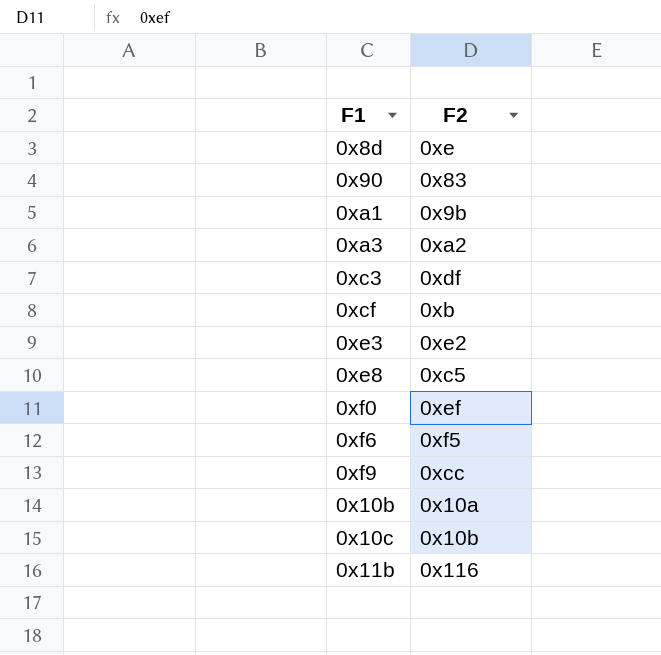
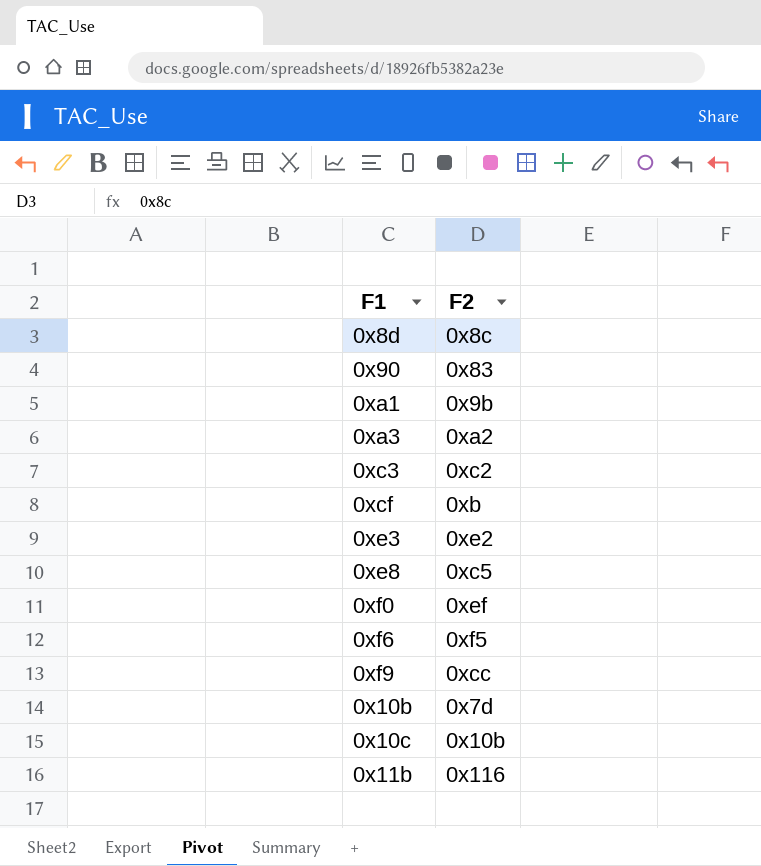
0x8d | F2: 0xe -> 0x8c
0xc3 | F2: 0xdf -> 0xc2
0x10b | F2: 0x10a -> 0x7d

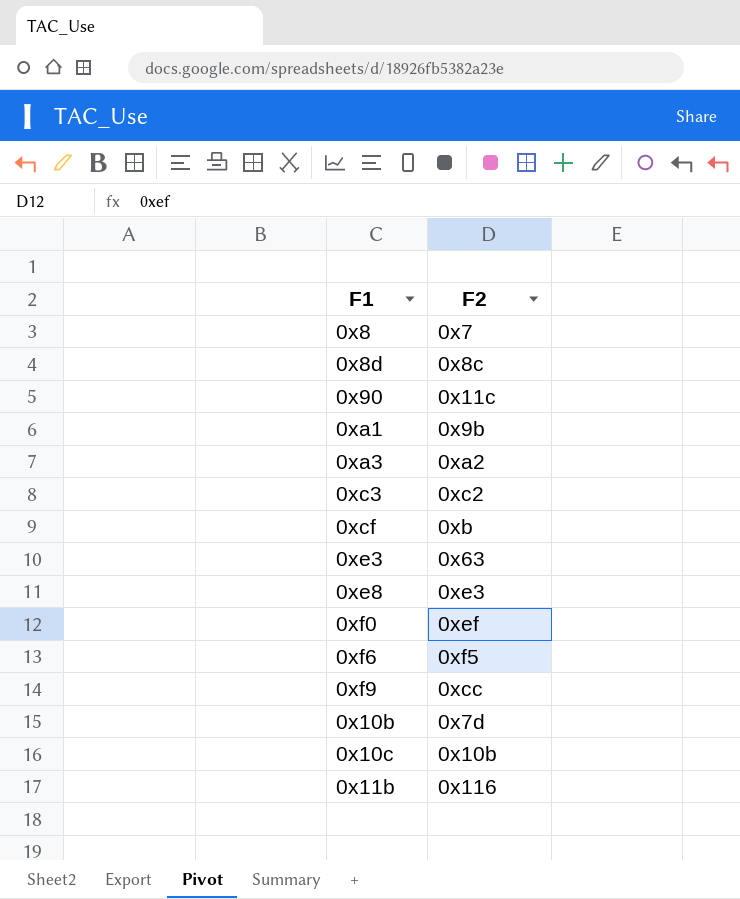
row 0x8: none -> 0x7
0x90 | F2: 0x83 -> 0x11c
0xe3 | F2: 0xe2 -> 0x63
0xe8 | F2: 0xc5 -> 0xe3

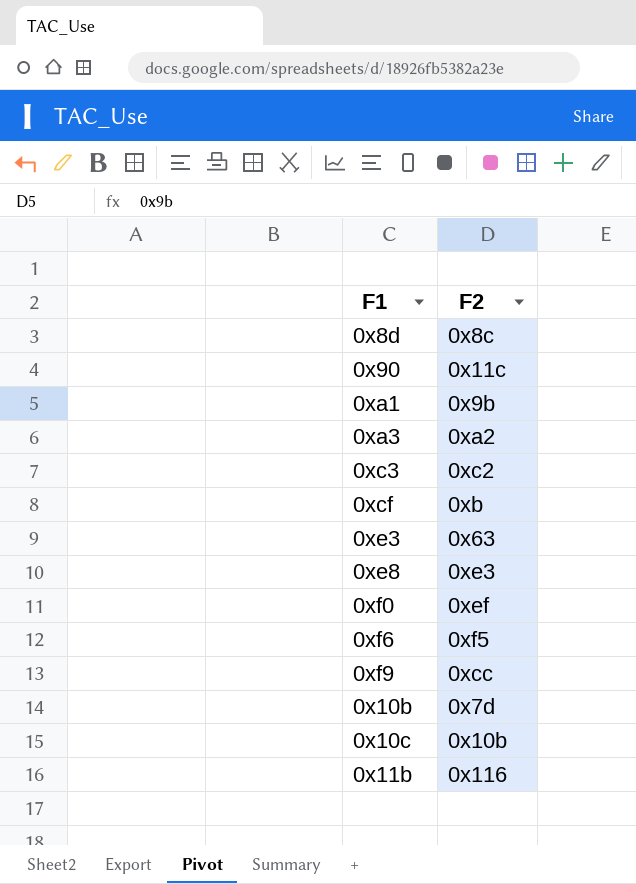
row 0x8: 0x7 -> none

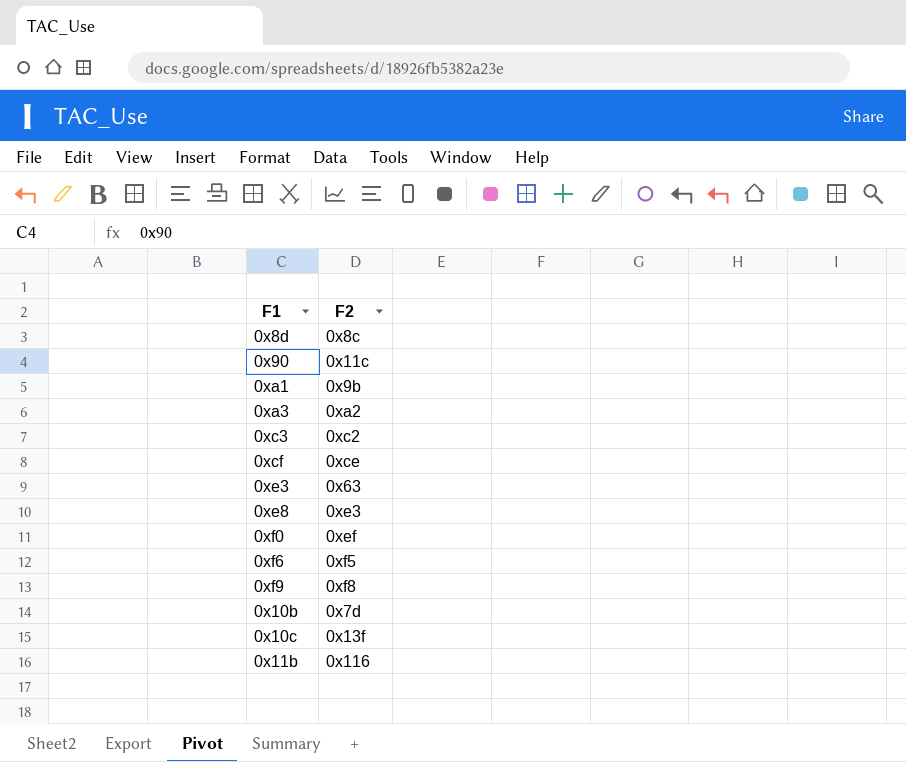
0xcf | F2: 0xb -> 0xce
0xf9 | F2: 0xcc -> 0xf8
0x10c | F2: 0x10b -> 0x13f

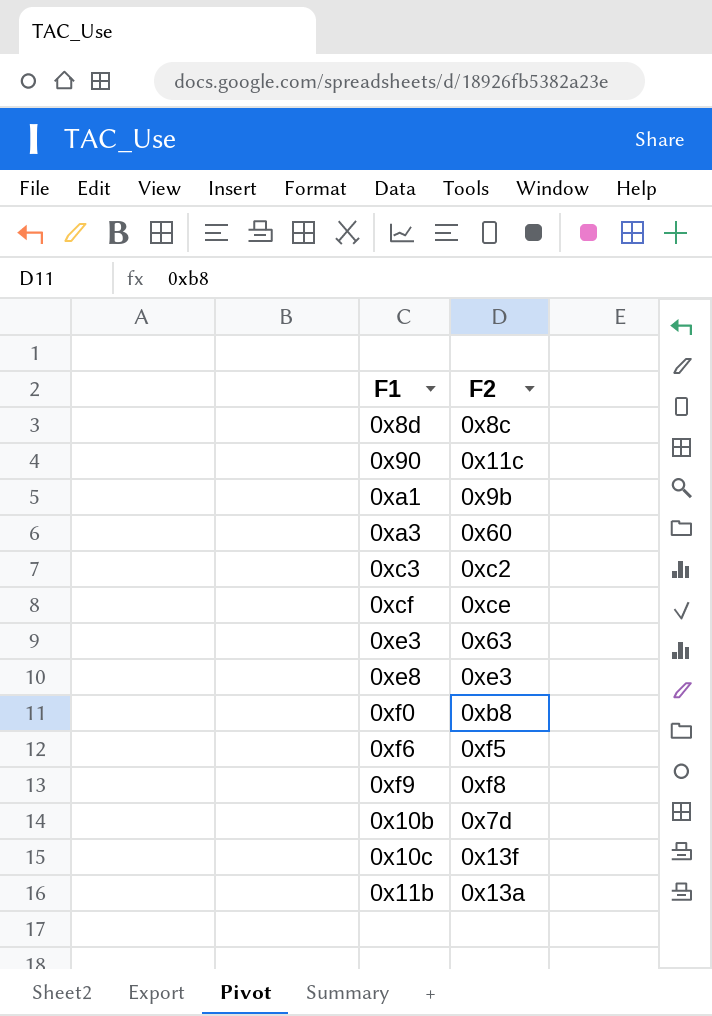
0xa3 | F2: 0xa2 -> 0x60
0xf0 | F2: 0xef -> 0xb8
0x11b | F2: 0x116 -> 0x13a

